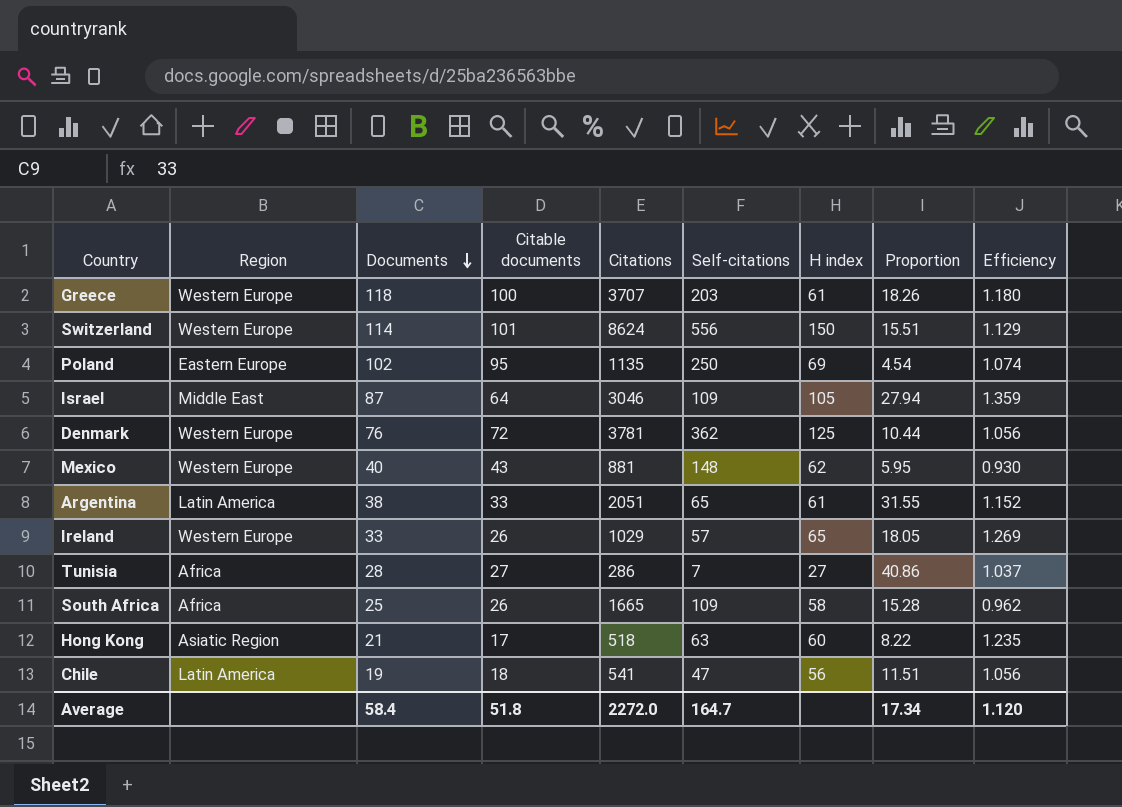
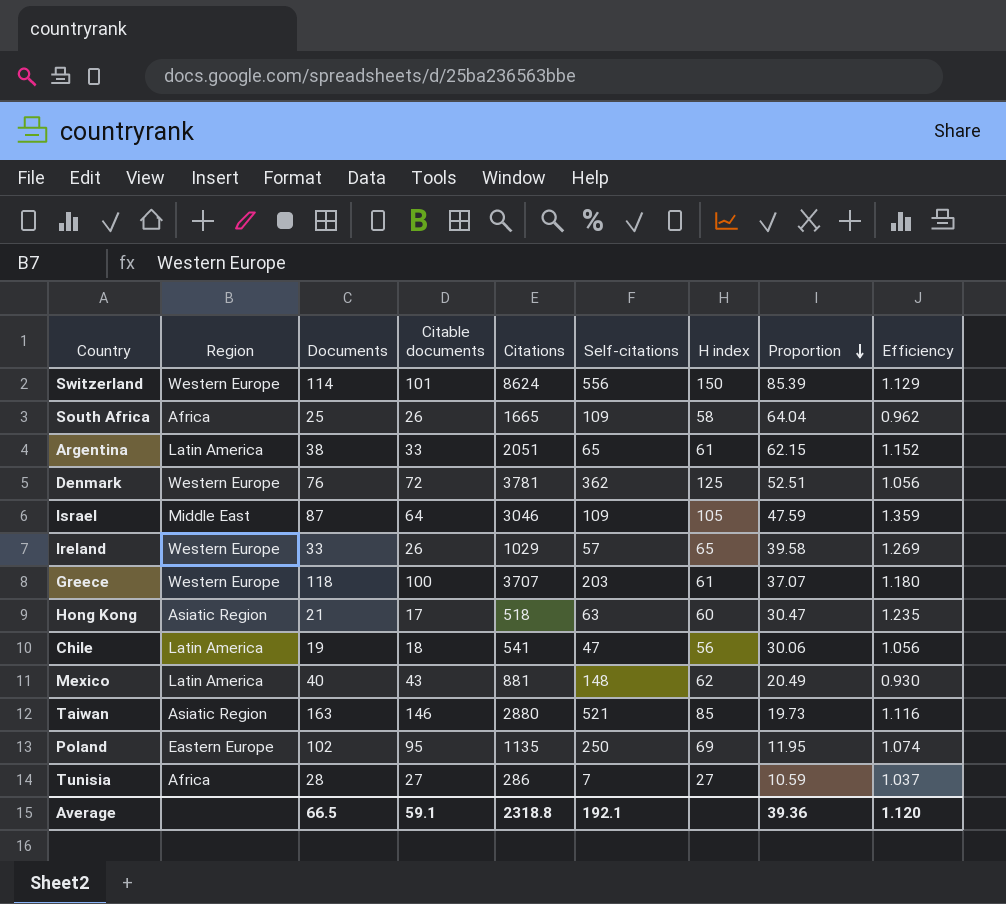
row order: Documents descending -> Proportion descending
column Proportion | formula: [Citations] / [Self-citations] -> [Citations] / [Citable documents]
Mexico | Region: Western Europe -> Latin America
row Taiwan: none -> Asiatic Region | 163 | 146 | 2880 | 521 | 85 | 19.73 | 1.116
Average | Documents: 58.4 -> 66.5
Average | Citable documents: 51.8 -> 59.1
Average | Citations: 2272.0 -> 2318.8
Average | Self-citations: 164.7 -> 192.1
Average | Proportion: 17.34 -> 39.36

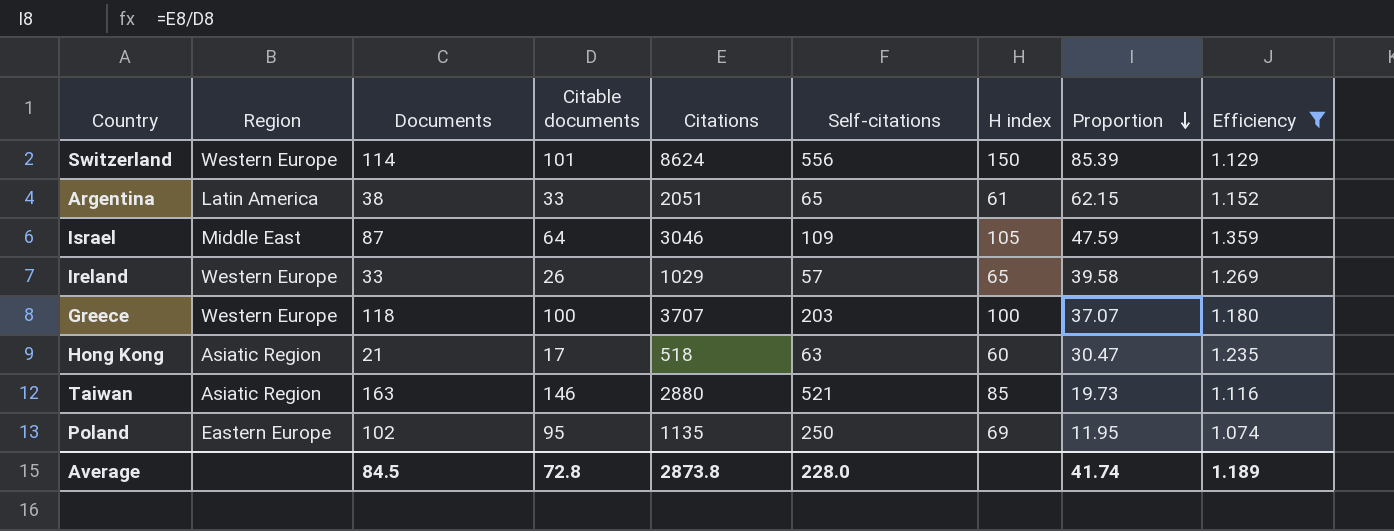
filter: none -> Efficiency >= 1.074
Greece | H index: 61 -> 100
Average | Documents: 66.5 -> 84.5
Average | Citable documents: 59.1 -> 72.8
Average | Citations: 2318.8 -> 2873.8
Average | Self-citations: 192.1 -> 228.0
Average | Proportion: 39.36 -> 41.74
Average | Efficiency: 1.120 -> 1.189

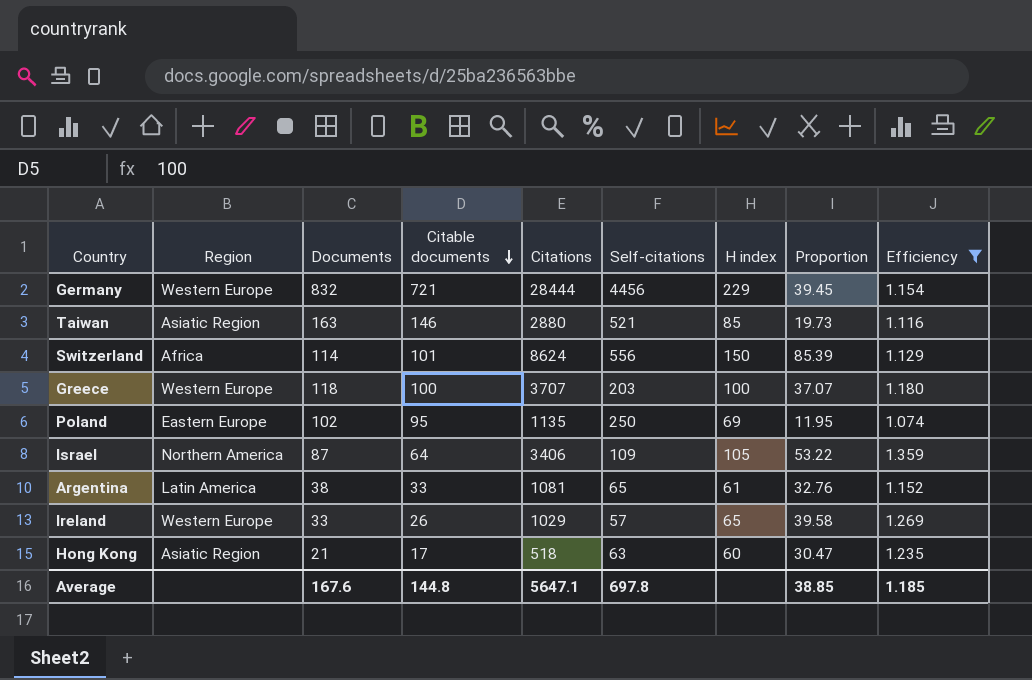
row order: Proportion descending -> Citable documents descending
row Germany: none -> Western Europe | 832 | 721 | 28444 | 4456 | 229 | 39.45 | 1.154
Switzerland | Region: Western Europe -> Africa
Israel | Region: Middle East -> Northern America
Israel | Citations: 3046 -> 3406
Israel | Proportion: 47.59 -> 53.22
Argentina | Citations: 2051 -> 1081
Argentina | Proportion: 62.15 -> 32.76
Average | Documents: 84.5 -> 167.6
Average | Citable documents: 72.8 -> 144.8
Average | Citations: 2873.8 -> 5647.1
Average | Self-citations: 228.0 -> 697.8
Average | Proportion: 41.74 -> 38.85
Average | Efficiency: 1.189 -> 1.185

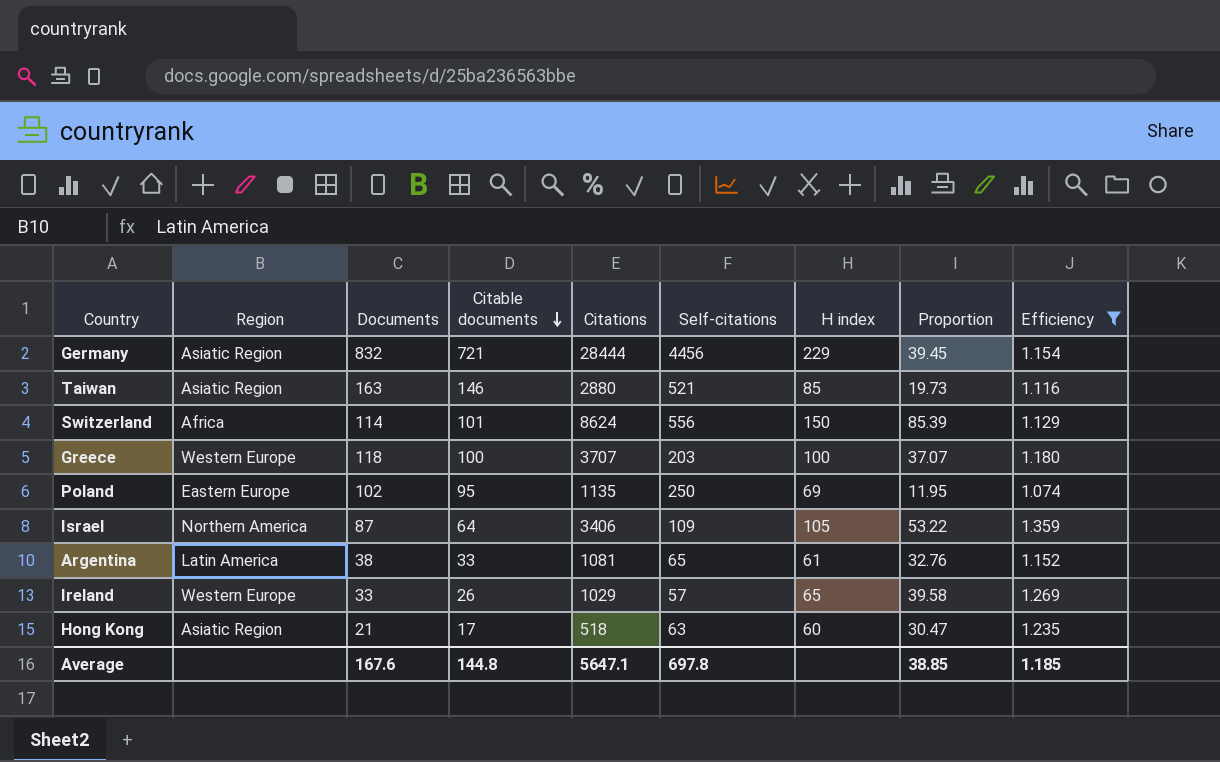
Germany | Region: Western Europe -> Asiatic Region

